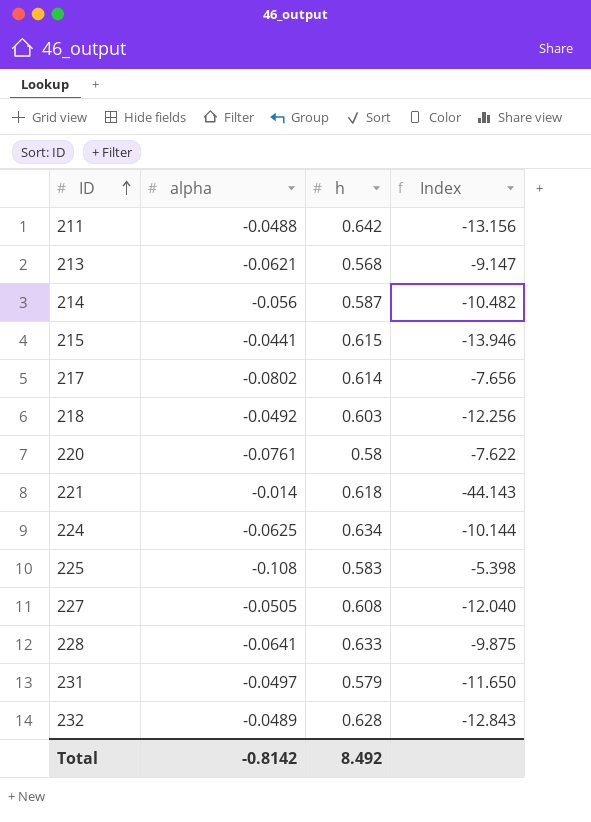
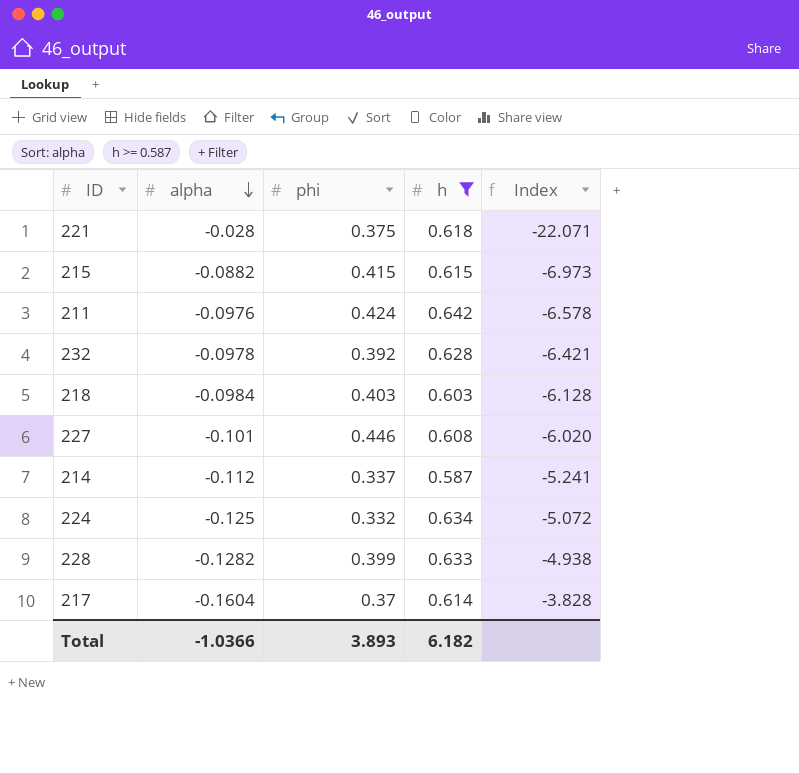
filter: none -> h >= 0.587
row order: ID ascending -> alpha descending
column phi | position: none -> 3
221 | alpha: -0.014 -> -0.028
221 | Index: -44.143 -> -22.071
215 | alpha: -0.0441 -> -0.0882
215 | Index: -13.946 -> -6.973
211 | alpha: -0.0488 -> -0.0976
211 | Index: -13.156 -> -6.578
232 | alpha: -0.0489 -> -0.0978
232 | Index: -12.843 -> -6.421
218 | alpha: -0.0492 -> -0.0984
218 | Index: -12.256 -> -6.128
227 | alpha: -0.0505 -> -0.101
227 | Index: -12.040 -> -6.020
214 | alpha: -0.056 -> -0.112
214 | Index: -10.482 -> -5.241
224 | alpha: -0.0625 -> -0.125
224 | Index: -10.144 -> -5.072
228 | alpha: -0.0641 -> -0.1282
228 | Index: -9.875 -> -4.938
217 | alpha: -0.0802 -> -0.1604
217 | Index: -7.656 -> -3.828
Total | alpha: -0.8142 -> -1.0366
Total | h: 8.492 -> 6.182

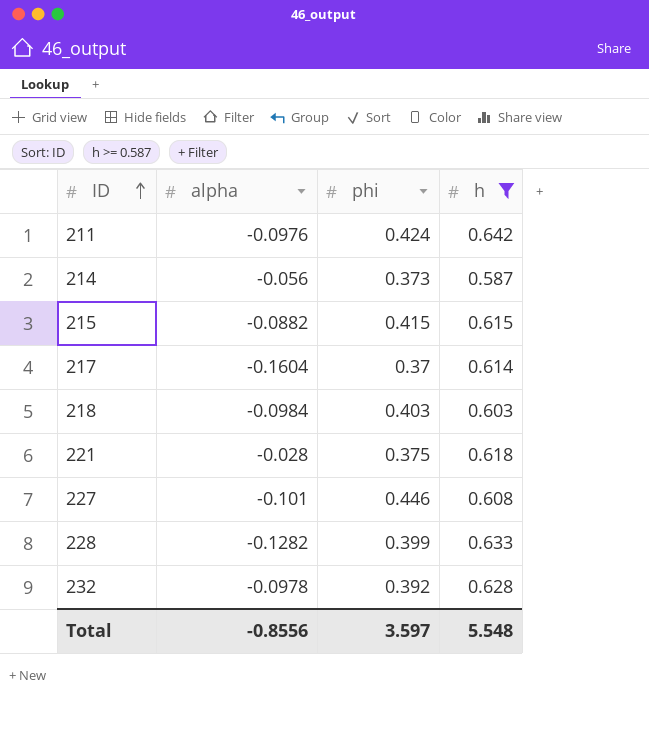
row order: alpha descending -> ID ascending
column Index | formula: [h] / [alpha] -> none
row 224: -0.125 | 0.332 | 0.634 | -5.072 -> none
214 | alpha: -0.112 -> -0.056
214 | phi: 0.337 -> 0.373
Total | alpha: -1.0366 -> -0.8556
Total | phi: 3.893 -> 3.597
Total | h: 6.182 -> 5.548

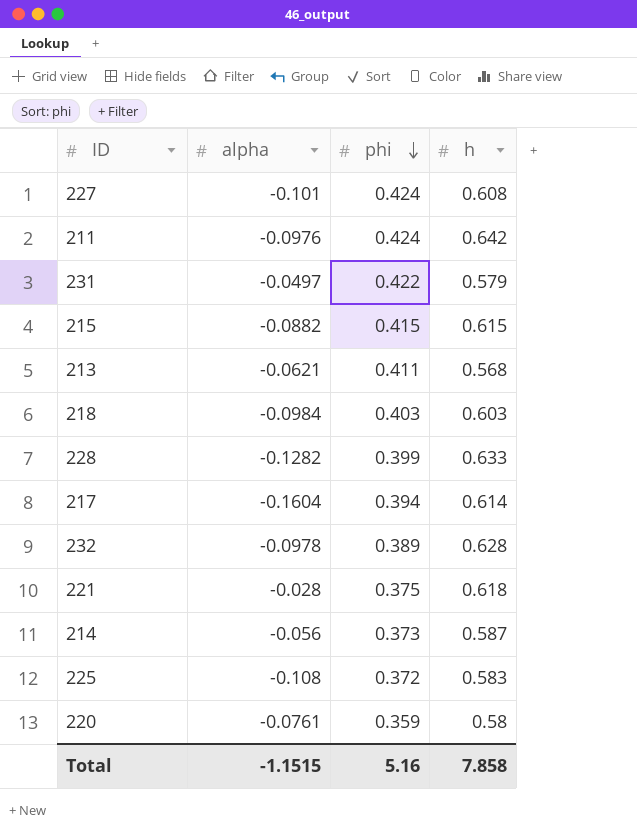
filter: h >= 0.587 -> none
row order: ID ascending -> phi descending
227 | phi: 0.446 -> 0.424
217 | phi: 0.37 -> 0.394
232 | phi: 0.392 -> 0.389
Total | alpha: -0.8556 -> -1.1515
Total | phi: 3.597 -> 5.16
Total | h: 5.548 -> 7.858

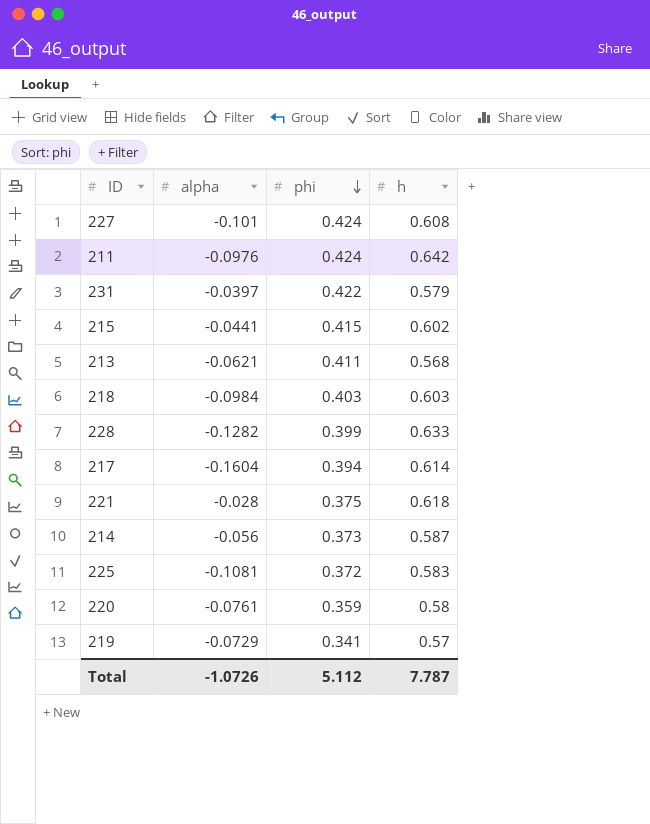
row 232: -0.0978 | 0.389 | 0.628 -> none
231 | alpha: -0.0497 -> -0.0397
215 | alpha: -0.0882 -> -0.0441
215 | h: 0.615 -> 0.602
225 | alpha: -0.108 -> -0.1081
row 219: none -> -0.0729 | 0.341 | 0.57
Total | alpha: -1.1515 -> -1.0726
Total | phi: 5.16 -> 5.112
Total | h: 7.858 -> 7.787

